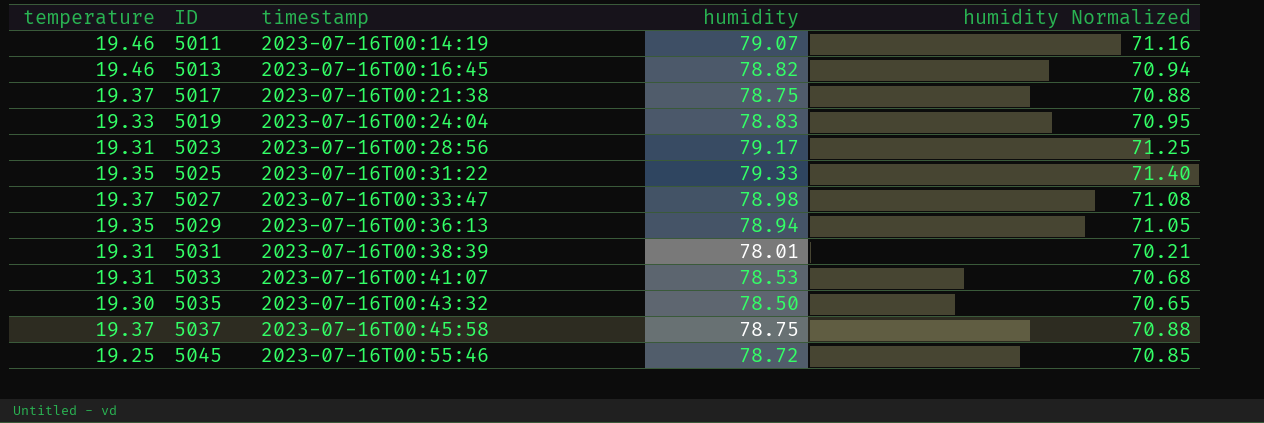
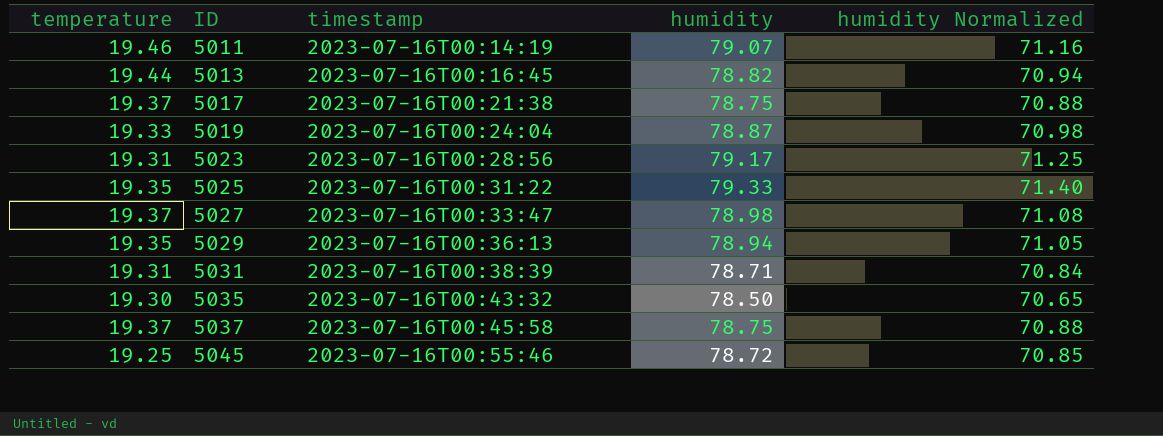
row 5033: 19.31 | 2023-07-16T00:41:07 | 78.53 | 70.68 -> none
5013 | temperature: 19.46 -> 19.44
5019 | humidity: 78.83 -> 78.87
5019 | humidity Normalized: 70.95 -> 70.98
5031 | humidity: 78.01 -> 78.71
5031 | humidity Normalized: 70.21 -> 70.84

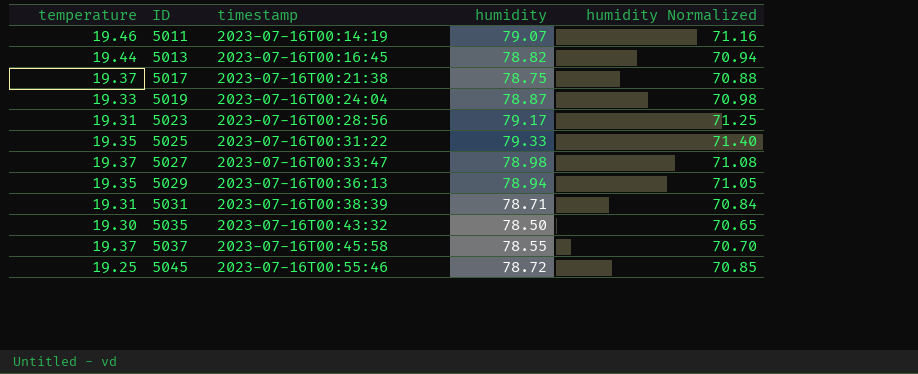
5037 | humidity: 78.75 -> 78.55
5037 | humidity Normalized: 70.88 -> 70.70

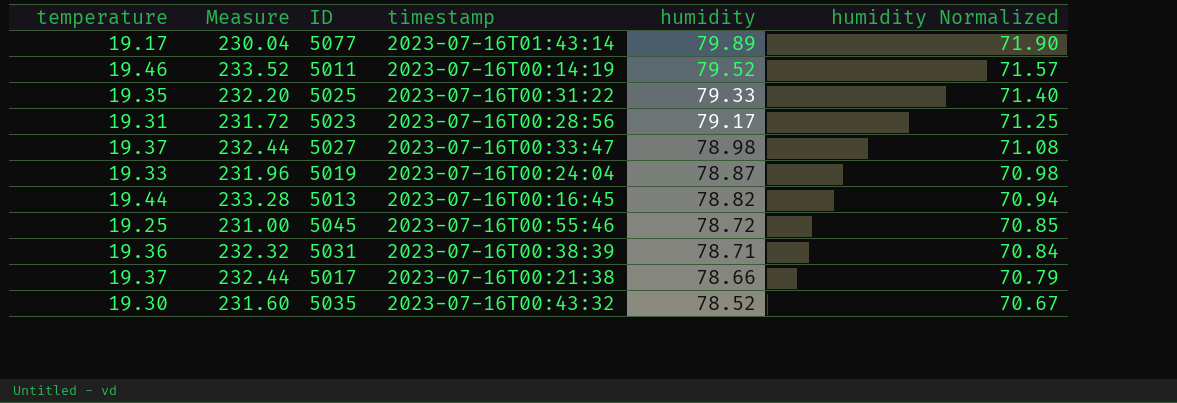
row order: ID ascending -> humidity descending
column Measure | formula: none -> [temperature] * 12
row 5029: 19.35 | 2023-07-16T00:36:13 | 78.94 | 71.05 -> none
row 5037: 19.37 | 2023-07-16T00:45:58 | 78.55 | 70.70 -> none
row 5077: none -> 19.17 | 230.04 | 2023-07-16T01:43:14 | 79.89 | 71.90
5011 | humidity: 79.07 -> 79.52
5011 | humidity Normalized: 71.16 -> 71.57
5031 | temperature: 19.31 -> 19.36
5017 | humidity: 78.75 -> 78.66
5017 | humidity Normalized: 70.88 -> 70.79
5035 | humidity: 78.50 -> 78.52
5035 | humidity Normalized: 70.65 -> 70.67

